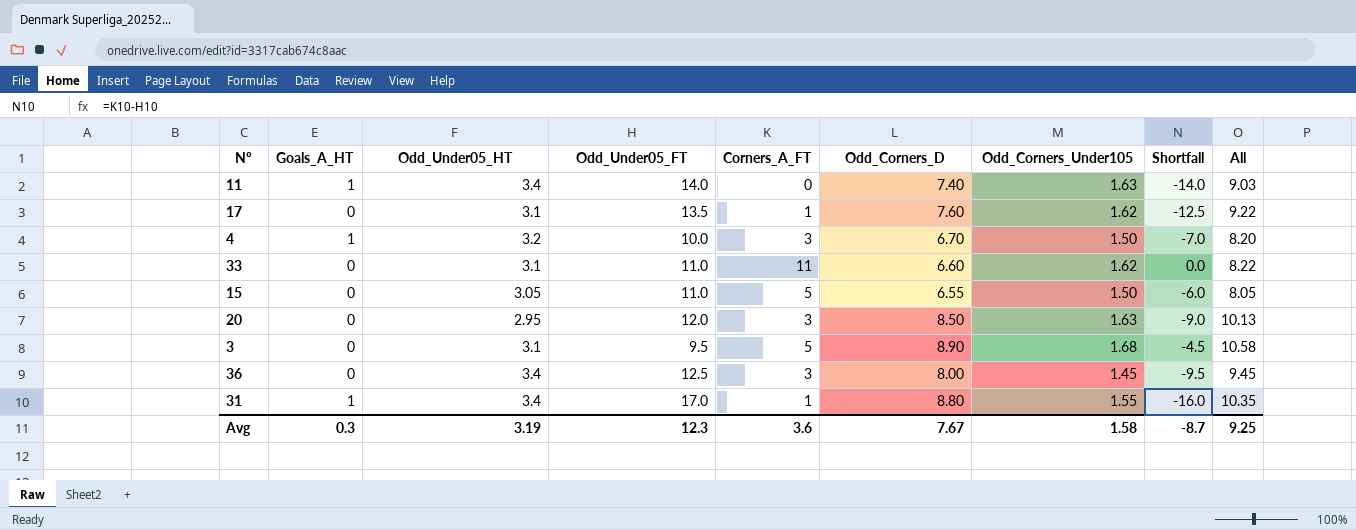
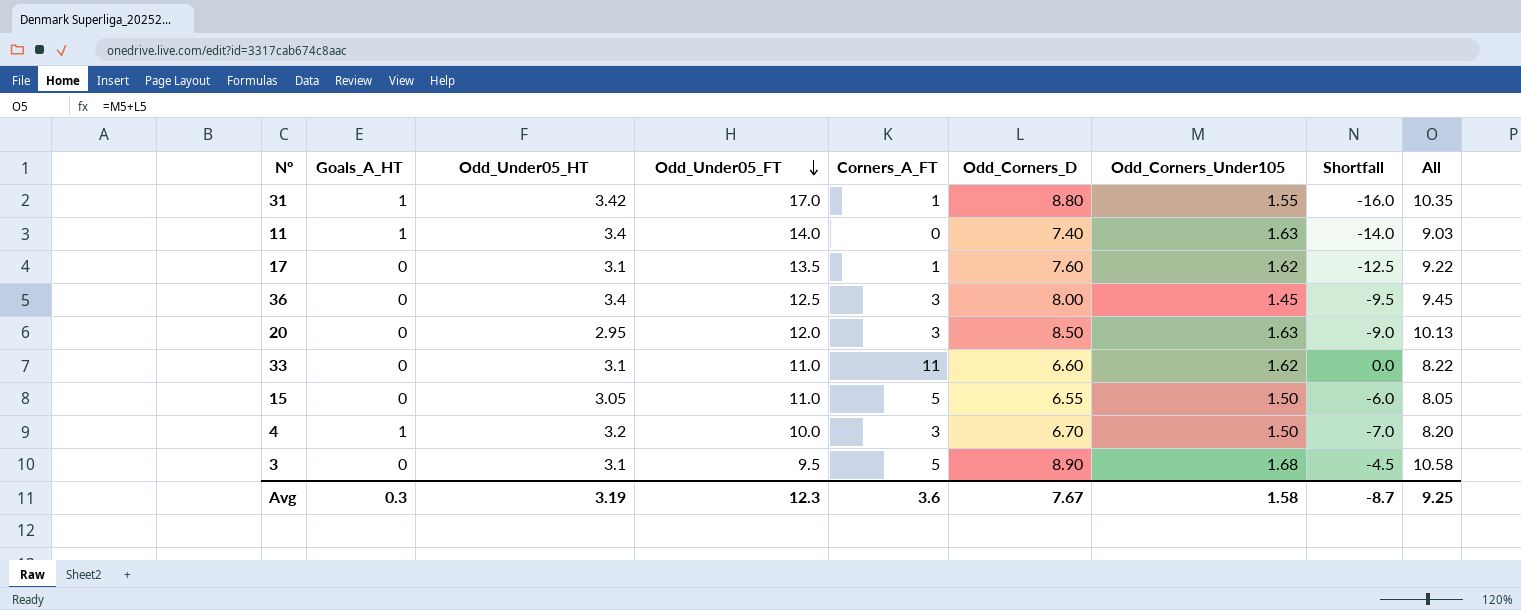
row order: none -> Odd_Under05_FT descending
31 | Odd_Under05_HT: 3.4 -> 3.42

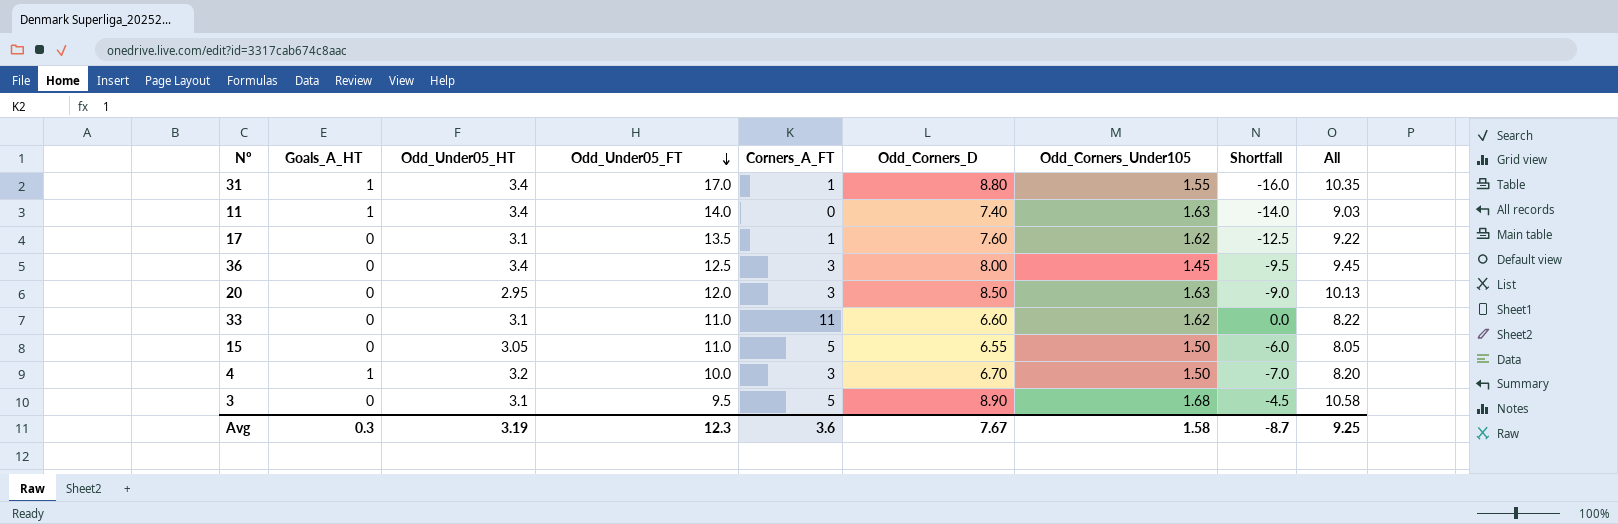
31 | Odd_Under05_HT: 3.42 -> 3.4

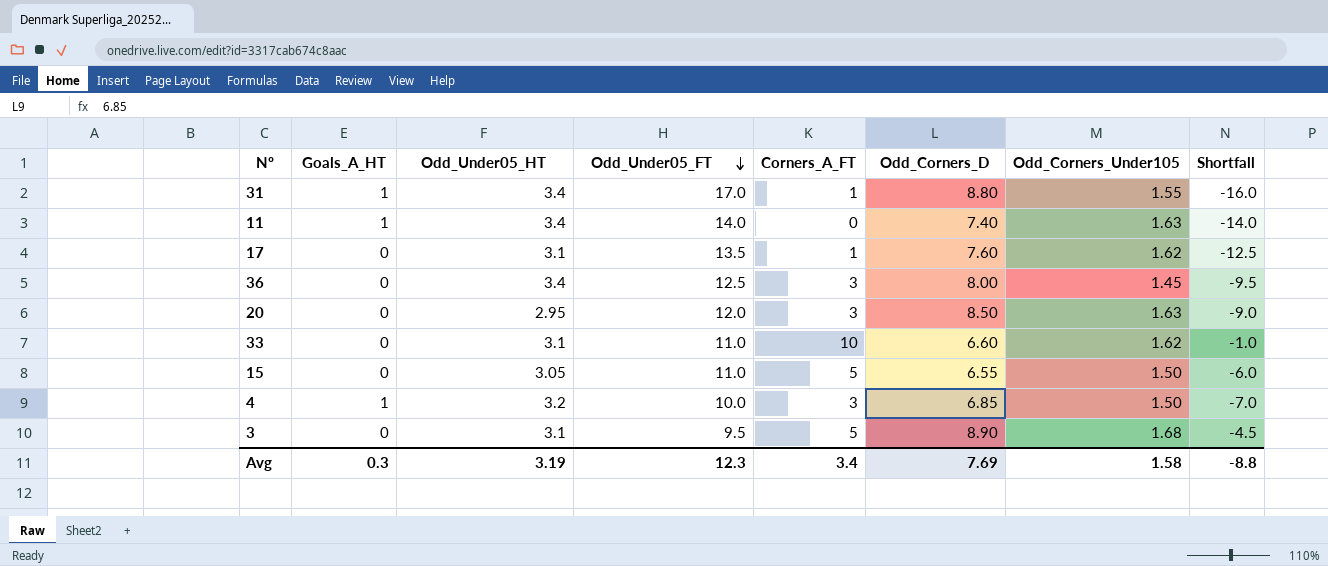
column All | formula: [Odd_Corners_D] + [Odd_Corners_Under105] -> none
33 | Corners_A_FT: 11 -> 10
33 | Shortfall: 0.0 -> -1.0
4 | Odd_Corners_D: 6.70 -> 6.85
Avg | Corners_A_FT: 3.6 -> 3.4
Avg | Odd_Corners_D: 7.67 -> 7.69
Avg | Shortfall: -8.7 -> -8.8

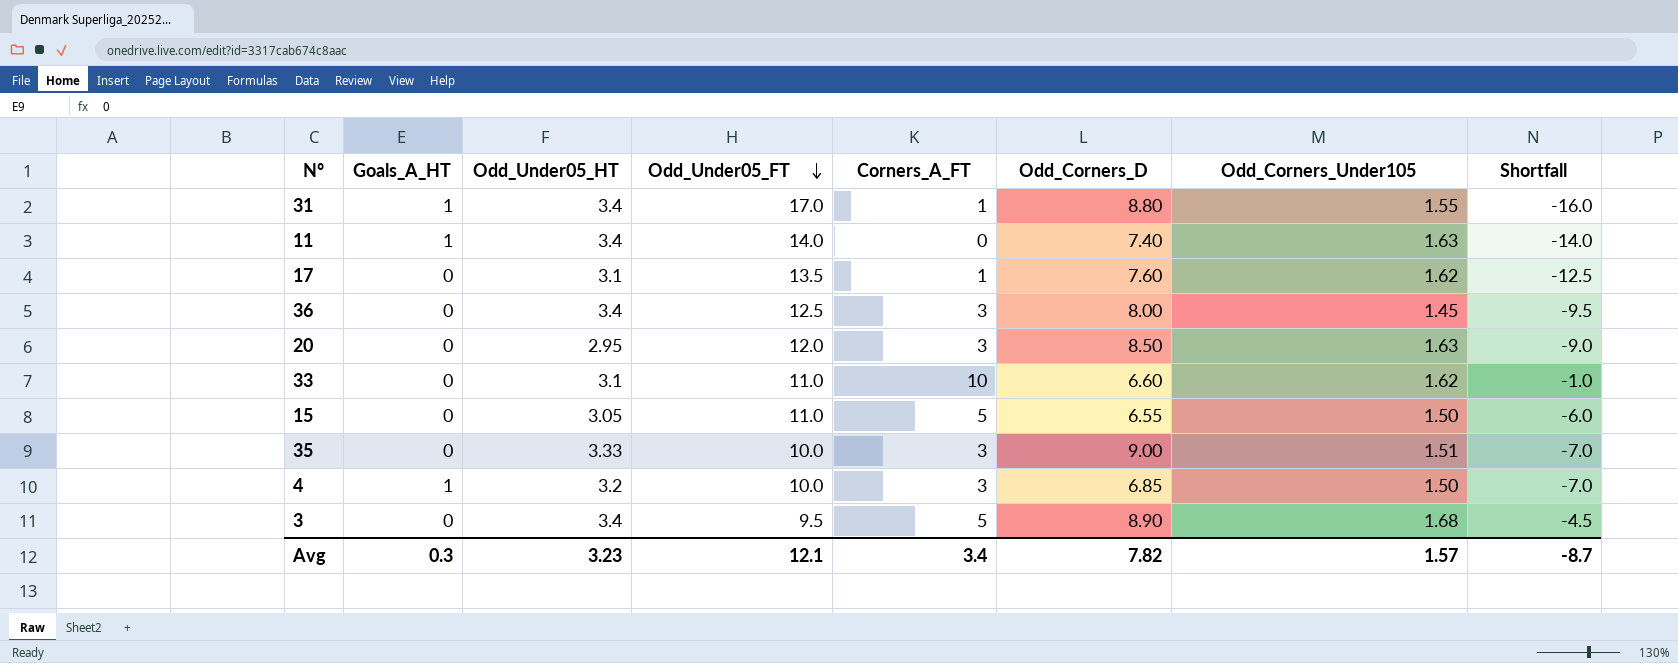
row 35: none -> 0 | 3.33 | 10.0 | 3 | 9.00 | 1.51 | -7.0
3 | Odd_Under05_HT: 3.1 -> 3.4
Avg | Odd_Under05_HT: 3.19 -> 3.23
Avg | Odd_Under05_FT: 12.3 -> 12.1
Avg | Odd_Corners_D: 7.69 -> 7.82
Avg | Odd_Corners_Under105: 1.58 -> 1.57
Avg | Shortfall: -8.8 -> -8.7

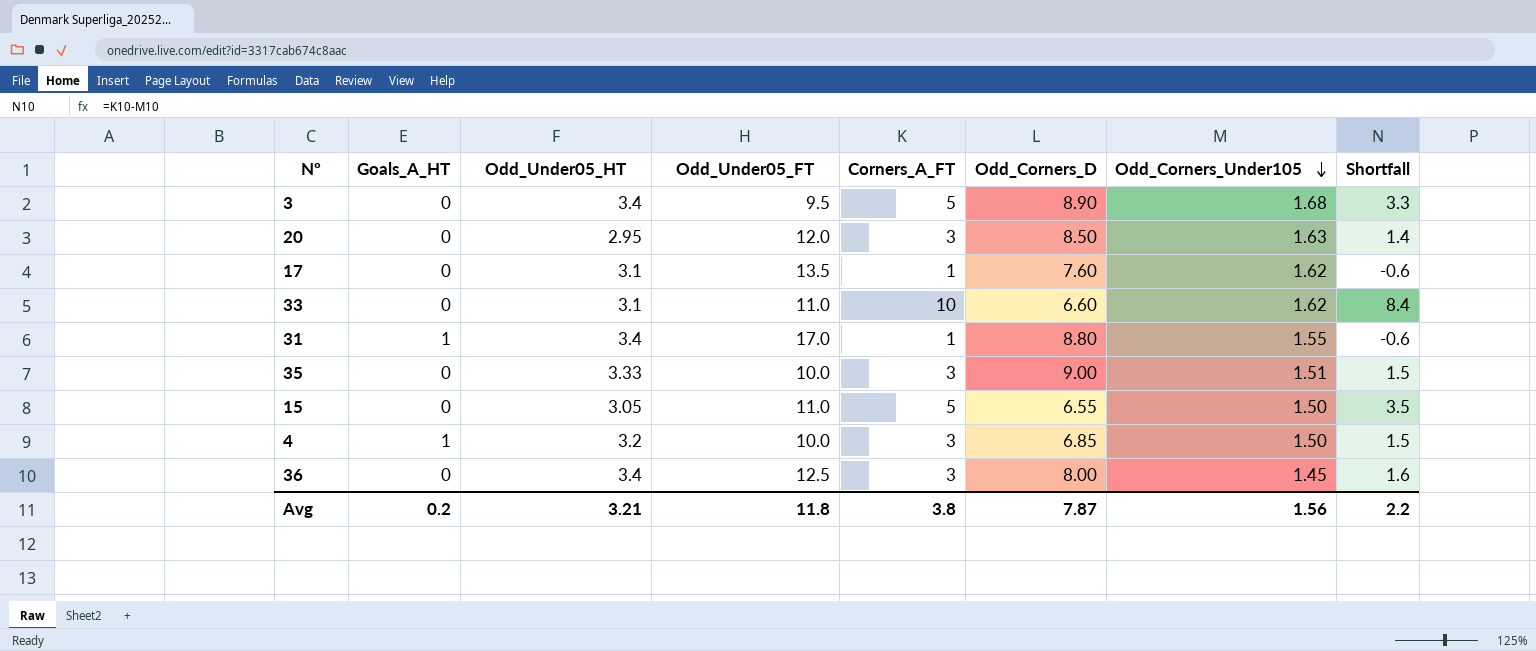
row order: Odd_Under05_FT descending -> Odd_Corners_Under105 descending
column Shortfall | formula: [Corners_A_FT] - [Odd_Under05_FT] -> [Corners_A_FT] - [Odd_Corners_Under105]
row 11: 1 | 3.4 | 14.0 | 0 | 7.40 | 1.63 | -14.0 -> none
Avg | Goals_A_HT: 0.3 -> 0.2
Avg | Odd_Under05_HT: 3.23 -> 3.21
Avg | Odd_Under05_FT: 12.1 -> 11.8
Avg | Corners_A_FT: 3.4 -> 3.8
Avg | Odd_Corners_D: 7.82 -> 7.87
Avg | Odd_Corners_Under105: 1.57 -> 1.56
Avg | Shortfall: -8.7 -> 2.2

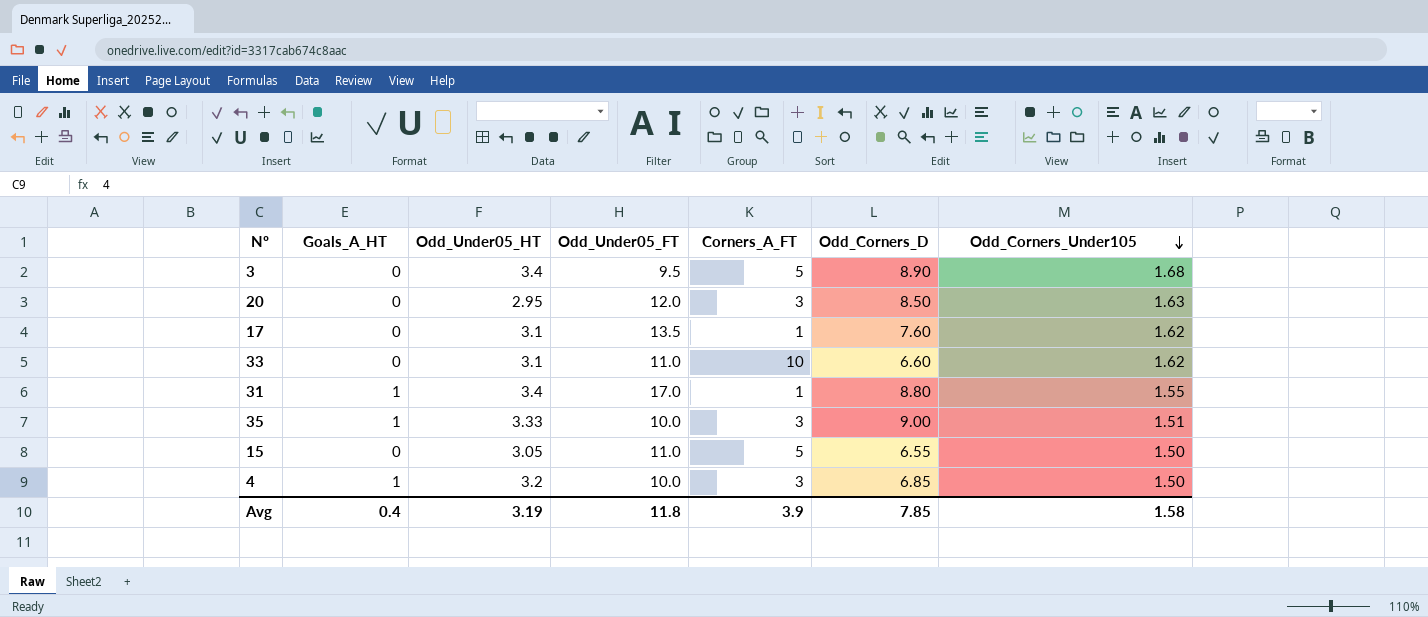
column Shortfall | formula: [Corners_A_FT] - [Odd_Corners_Under105] -> none
row 36: 0 | 3.4 | 12.5 | 3 | 8.00 | 1.45 | 1.6 -> none
35 | Goals_A_HT: 0 -> 1
Avg | Goals_A_HT: 0.2 -> 0.4
Avg | Odd_Under05_HT: 3.21 -> 3.19
Avg | Corners_A_FT: 3.8 -> 3.9
Avg | Odd_Corners_D: 7.87 -> 7.85
Avg | Odd_Corners_Under105: 1.56 -> 1.58

